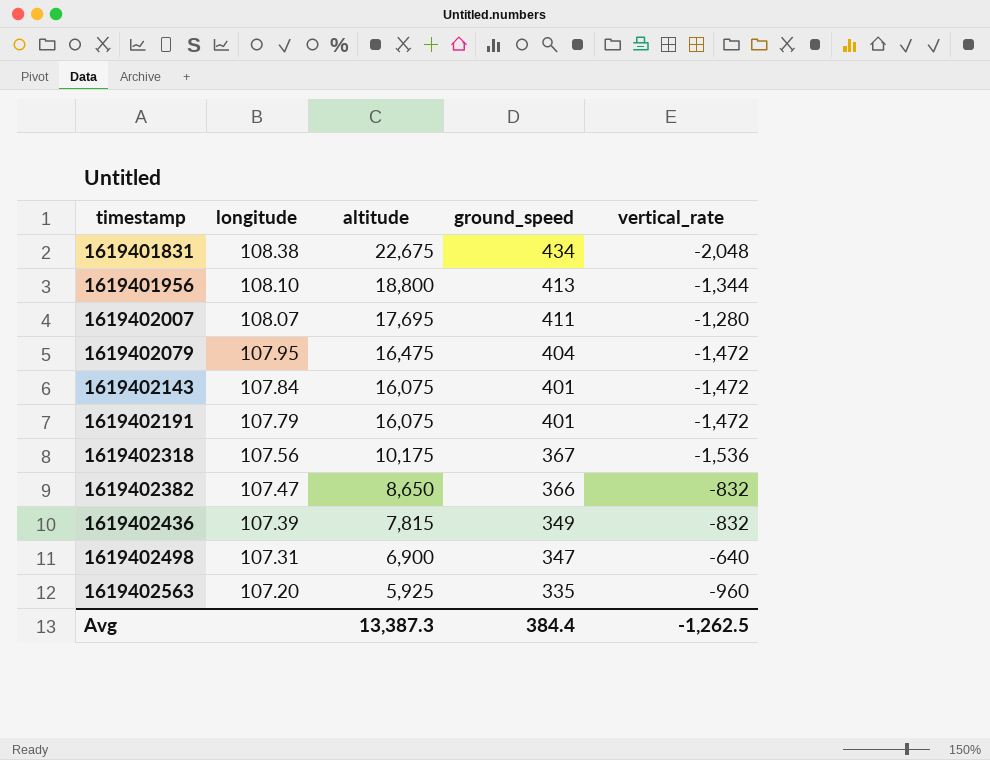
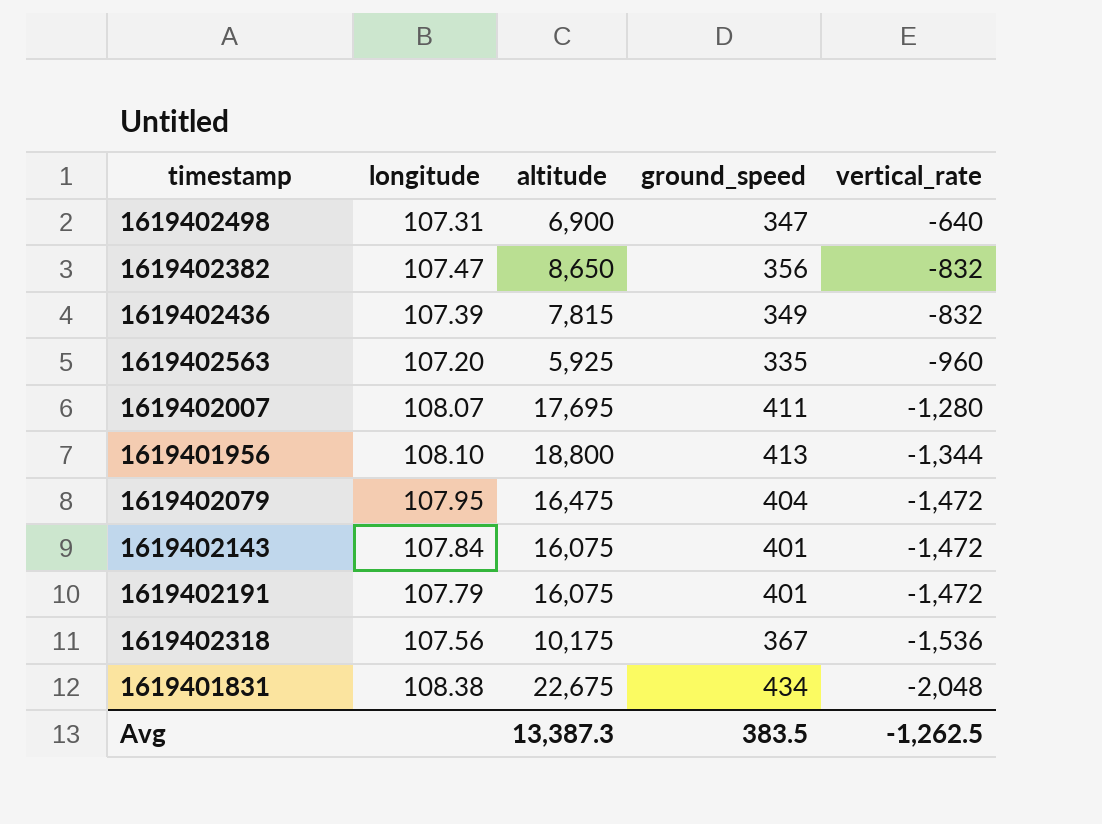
row order: timestamp ascending -> vertical_rate descending
1619402382 | ground_speed: 366 -> 356
Avg | ground_speed: 384.4 -> 383.5

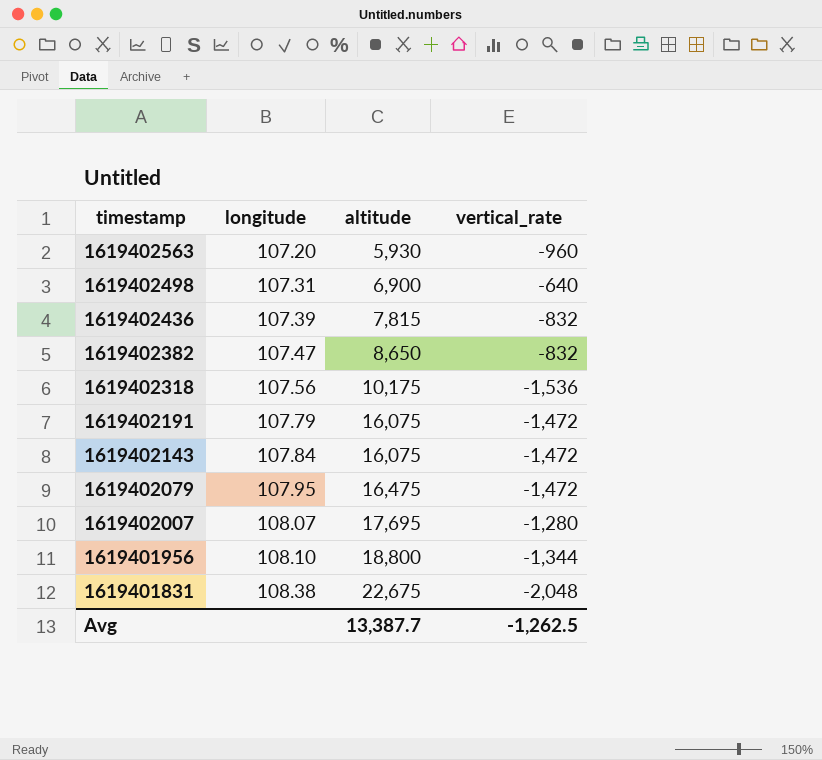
row order: vertical_rate descending -> timestamp descending
column ground_speed | position: 4 -> none
1619402563 | altitude: 5,925 -> 5,930
Avg | altitude: 13,387.3 -> 13,387.7

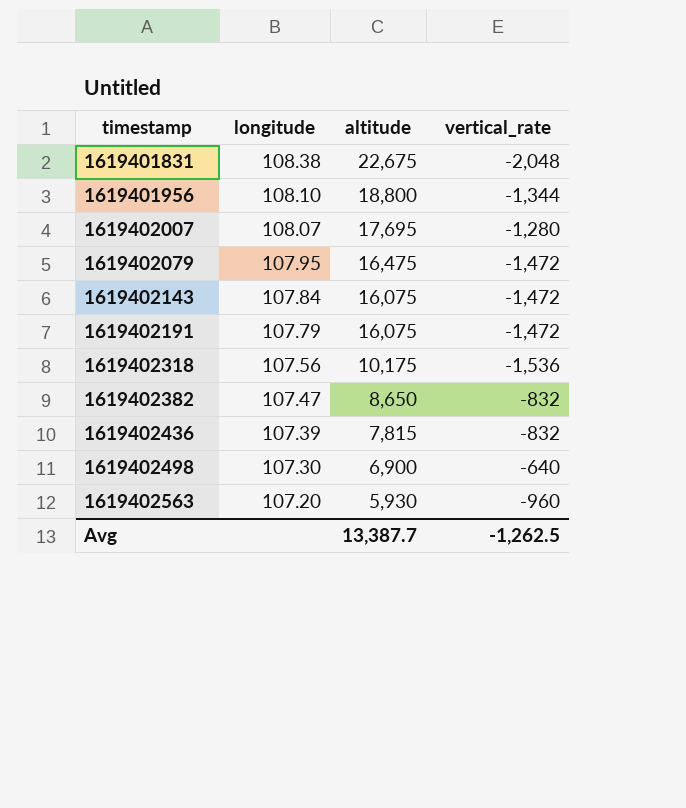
row order: timestamp descending -> timestamp ascending
1619402498 | longitude: 107.31 -> 107.30

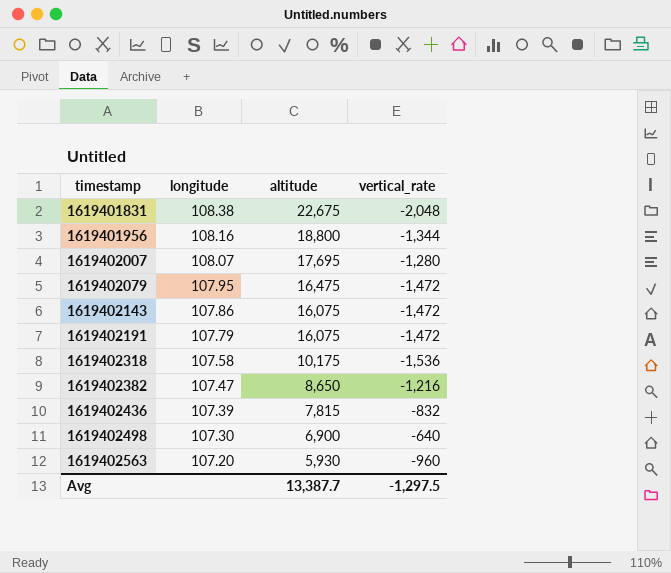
1619401956 | longitude: 108.10 -> 108.16
1619402143 | longitude: 107.84 -> 107.86
1619402318 | longitude: 107.56 -> 107.58
1619402382 | vertical_rate: -832 -> -1,216
Avg | vertical_rate: -1,262.5 -> -1,297.5

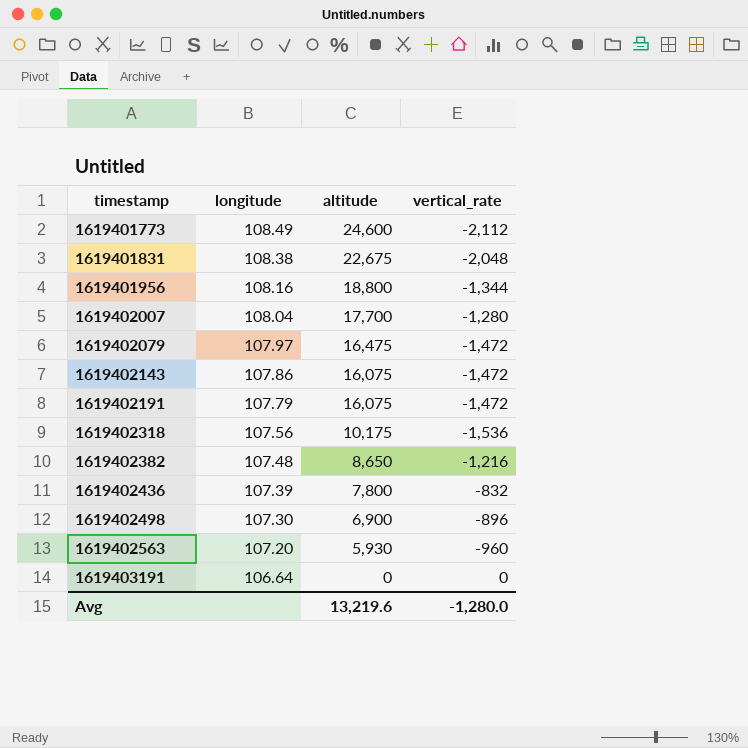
row 1619401773: none -> 108.49 | 24,600 | -2,112
1619402007 | longitude: 108.07 -> 108.04
1619402007 | altitude: 17,695 -> 17,700
1619402079 | longitude: 107.95 -> 107.97
1619402318 | longitude: 107.58 -> 107.56
1619402382 | longitude: 107.47 -> 107.48
1619402436 | altitude: 7,815 -> 7,800
1619402498 | vertical_rate: -640 -> -896
row 1619403191: none -> 106.64 | 0 | 0
Avg | altitude: 13,387.7 -> 13,219.6
Avg | vertical_rate: -1,297.5 -> -1,280.0

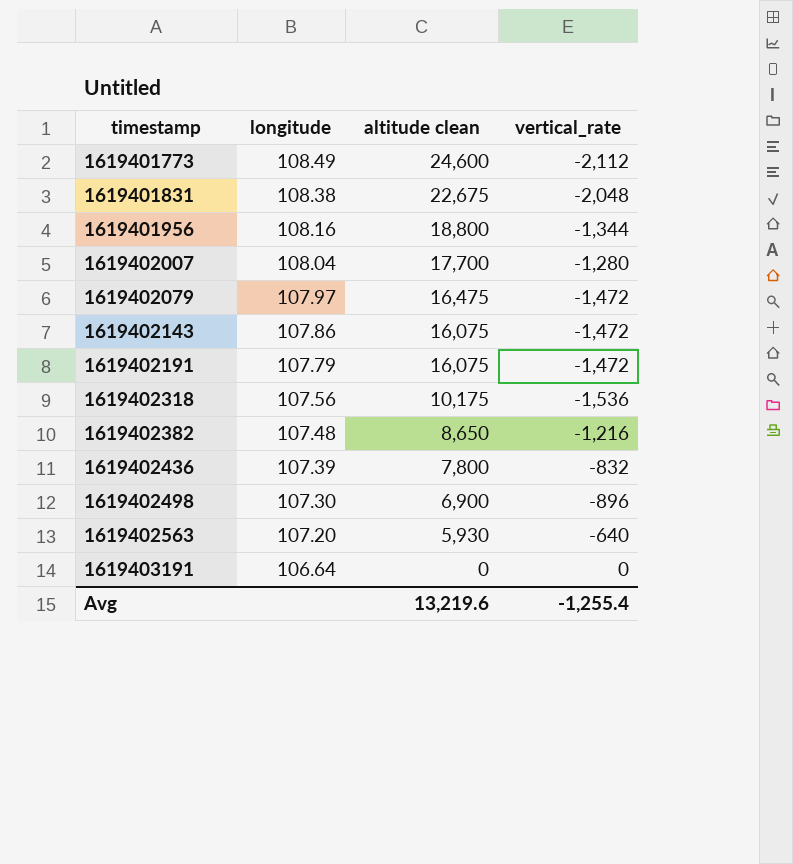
column name: altitude -> altitude clean
1619402563 | vertical_rate: -960 -> -640
Avg | vertical_rate: -1,280.0 -> -1,255.4

